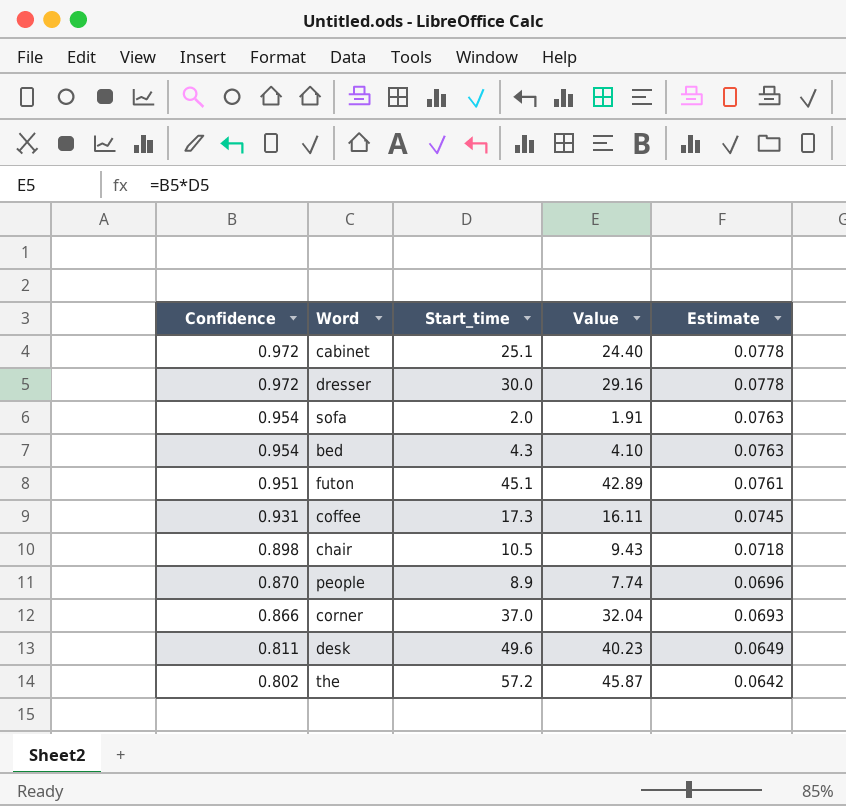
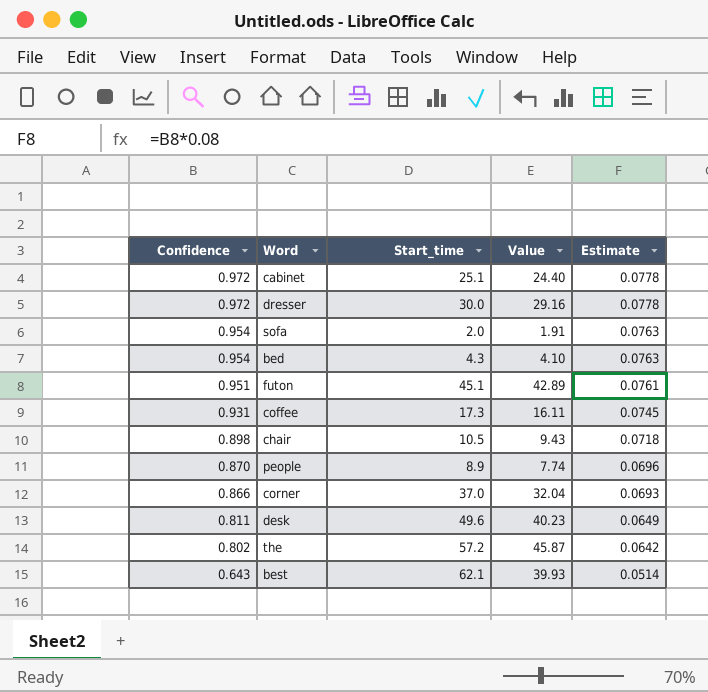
row best: none -> 0.643 | 62.1 | 39.93 | 0.0514

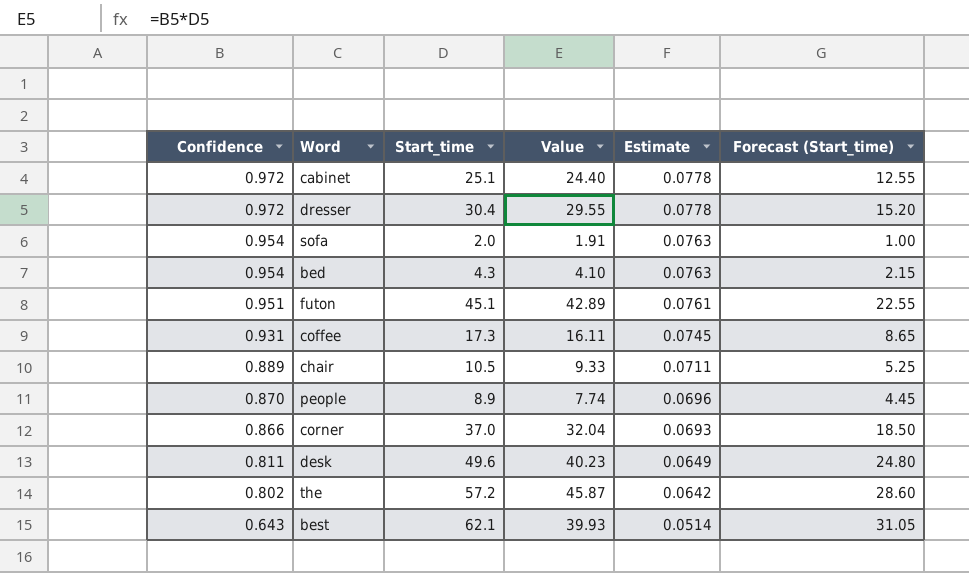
column Forecast (Start_time) | formula: none -> [Start_time] * 0.5
dresser | Start_time: 30.0 -> 30.4
dresser | Value: 29.16 -> 29.55
chair | Confidence: 0.898 -> 0.889
chair | Value: 9.43 -> 9.33
chair | Estimate: 0.0718 -> 0.0711

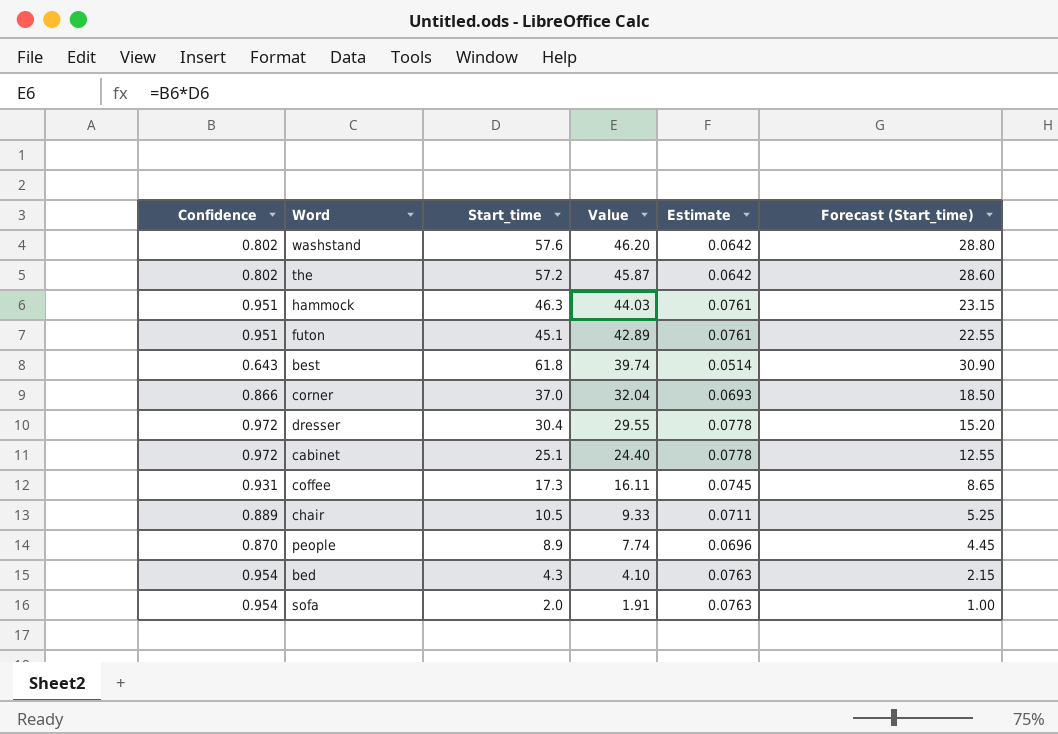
row order: Confidence descending -> Value descending
row desk: 0.811 | 49.6 | 40.23 | 0.0649 | 24.80 -> none
row washstand: none -> 0.802 | 57.6 | 46.20 | 0.0642 | 28.80
row hammock: none -> 0.951 | 46.3 | 44.03 | 0.0761 | 23.15
best | Start_time: 62.1 -> 61.8
best | Value: 39.93 -> 39.74
best | Forecast (Start_time): 31.05 -> 30.90

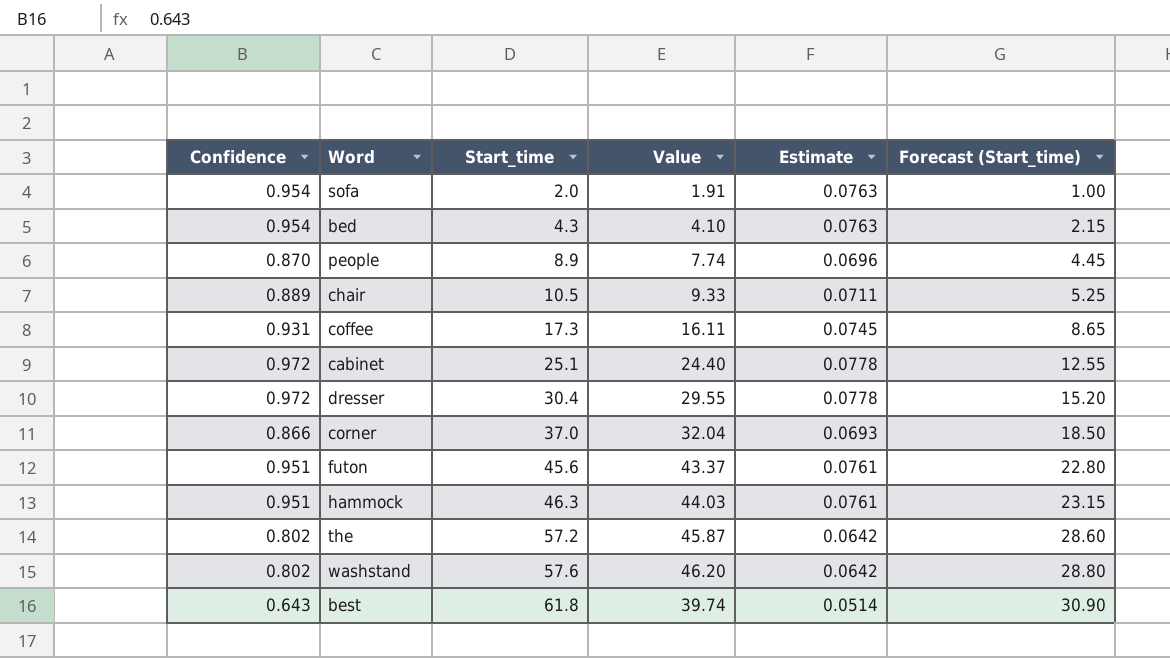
row order: Value descending -> Start_time ascending
futon | Start_time: 45.1 -> 45.6
futon | Value: 42.89 -> 43.37
futon | Forecast (Start_time): 22.55 -> 22.80

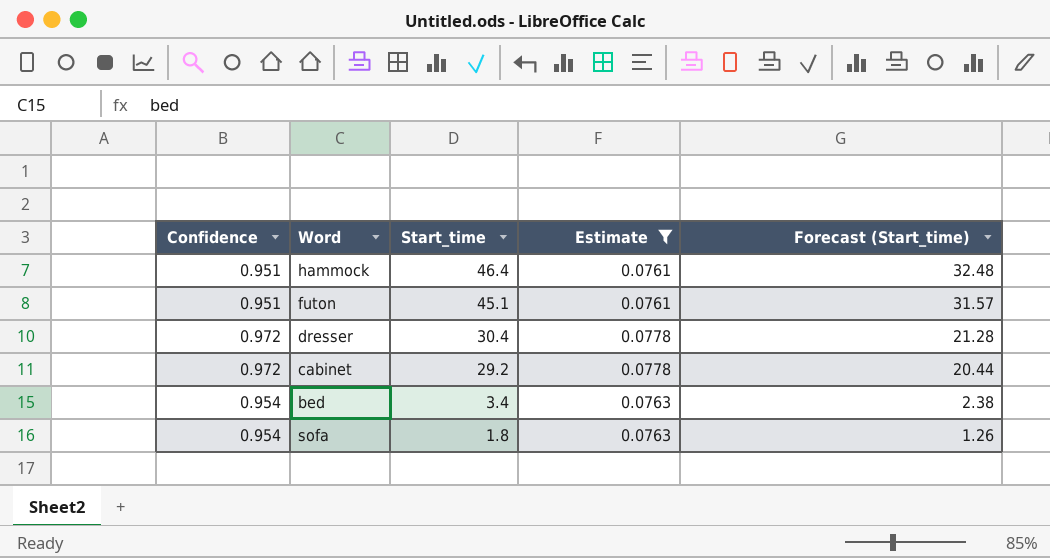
filter: none -> Estimate >= 0.0761
row order: Start_time ascending -> Start_time descending
column Value | formula: [Confidence] * [Start_time] -> none
column Forecast (Start_time) | formula: [Start_time] * 0.5 -> [Start_time] * 0.7
hammock | Start_time: 46.3 -> 46.4
futon | Start_time: 45.6 -> 45.1
cabinet | Start_time: 25.1 -> 29.2
bed | Start_time: 4.3 -> 3.4
sofa | Start_time: 2.0 -> 1.8

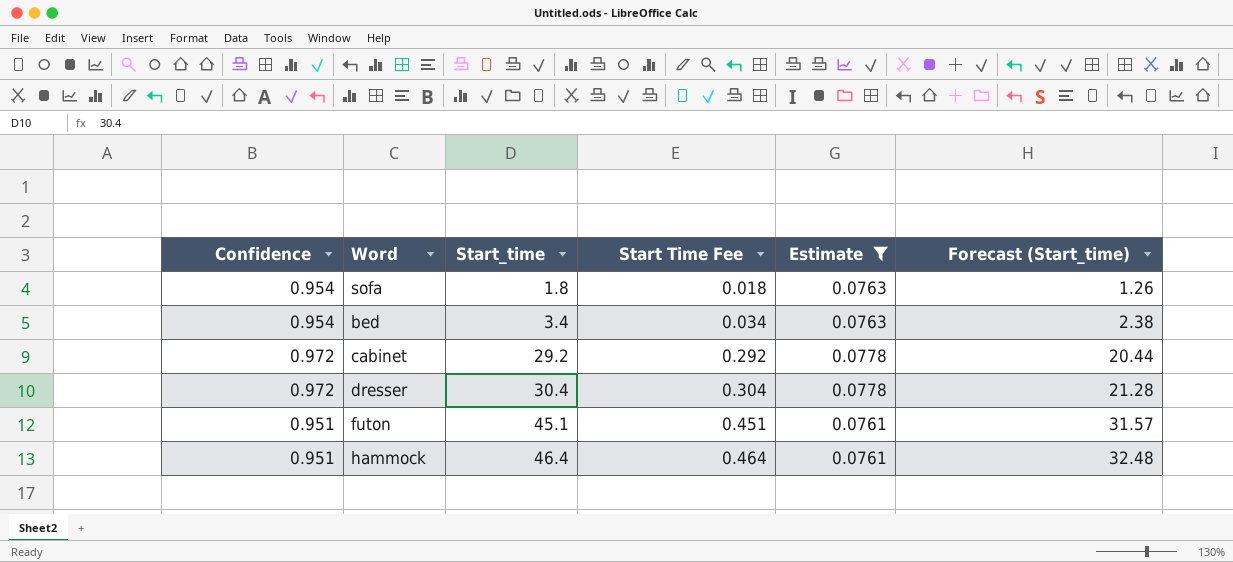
row order: Start_time descending -> Start_time ascending
column Start Time Fee | formula: none -> [Start_time] * 0.01

